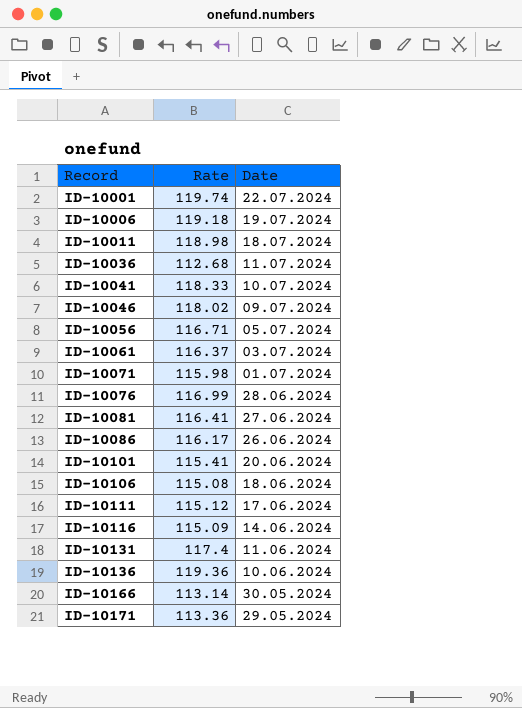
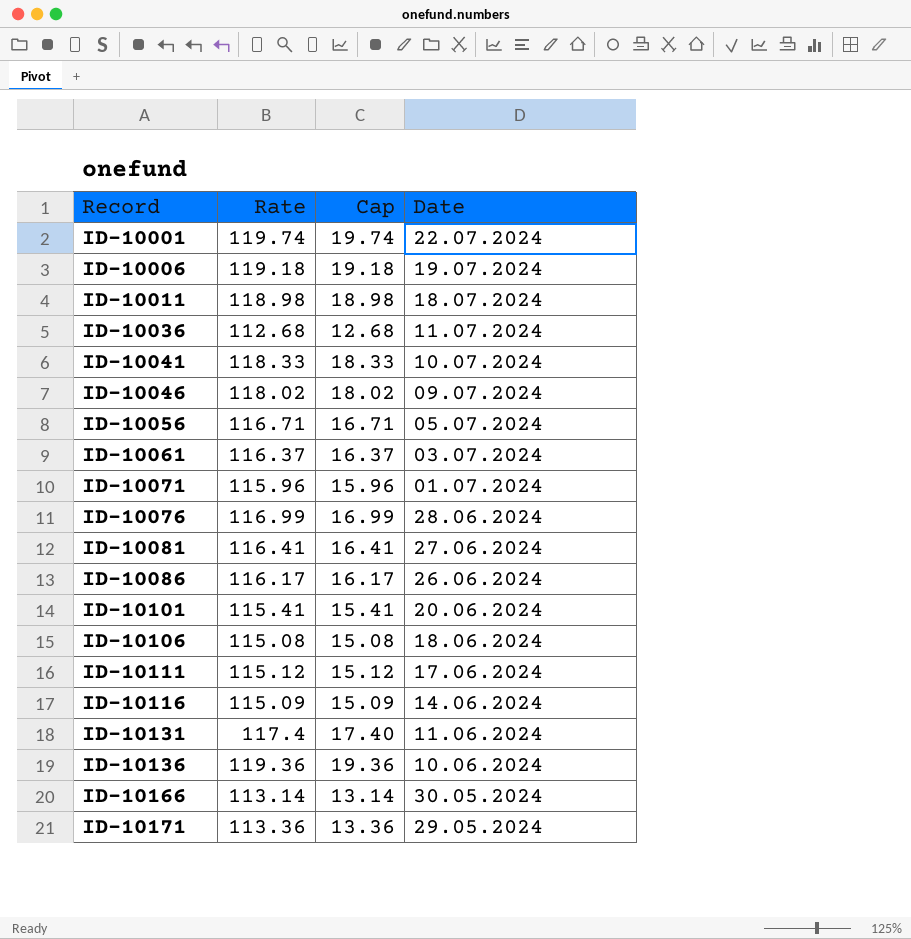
column Cap | formula: none -> [Rate] - 100
ID-10071 | Rate: 115.98 -> 115.96

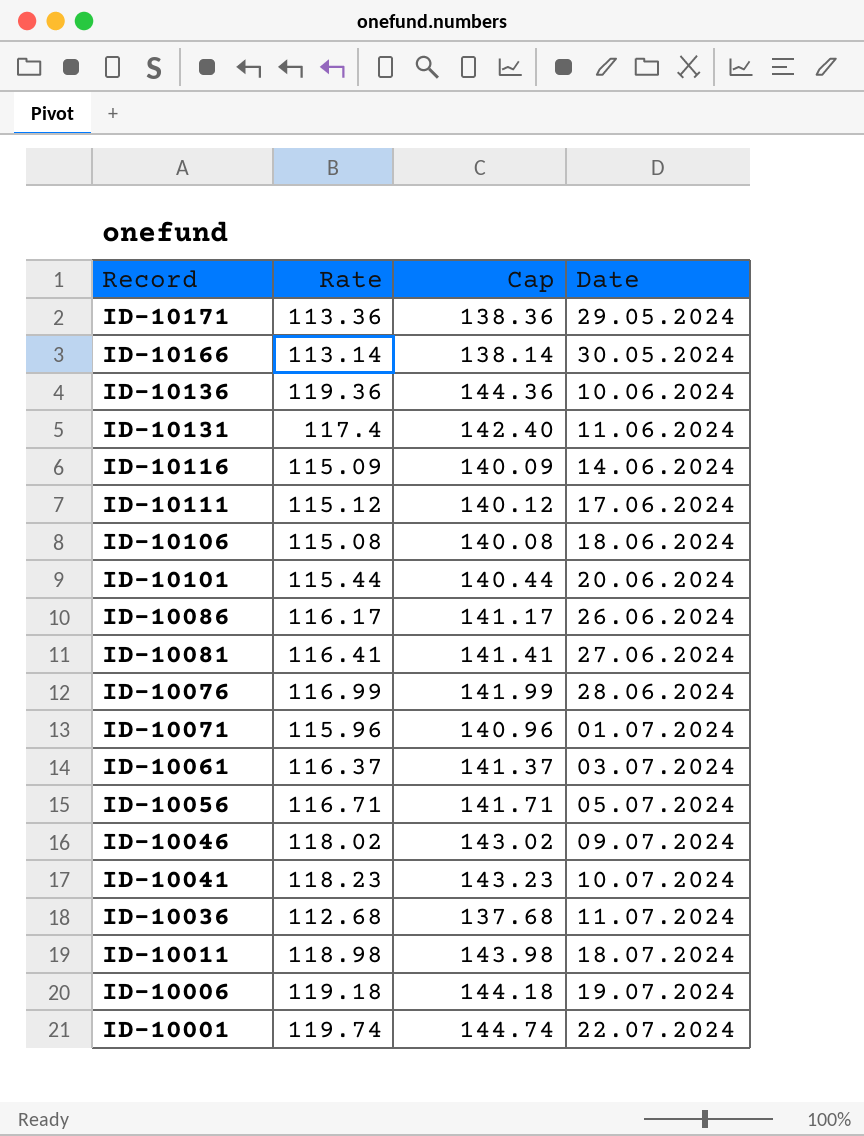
row order: Record ascending -> Record descending
column Cap | formula: [Rate] - 100 -> [Rate] + 25
ID-10101 | Rate: 115.41 -> 115.44
ID-10041 | Rate: 118.33 -> 118.23

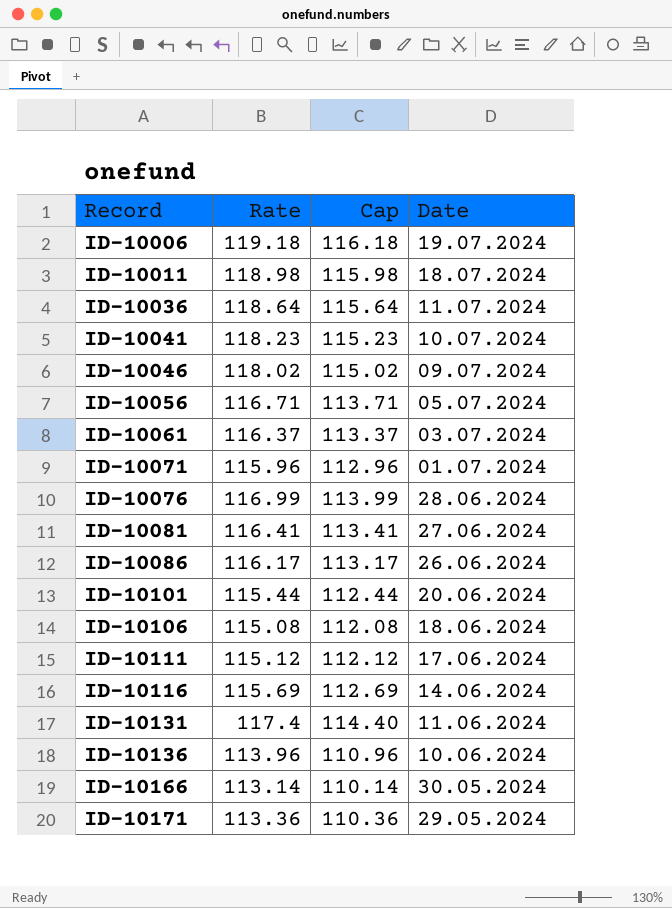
row order: Record descending -> Record ascending
column Cap | formula: [Rate] + 25 -> [Rate] - 3
row ID-10001: 119.74 | 144.74 | 22.07.2024 -> none
ID-10036 | Rate: 112.68 -> 118.64
ID-10116 | Rate: 115.09 -> 115.69
ID-10136 | Rate: 119.36 -> 113.96

